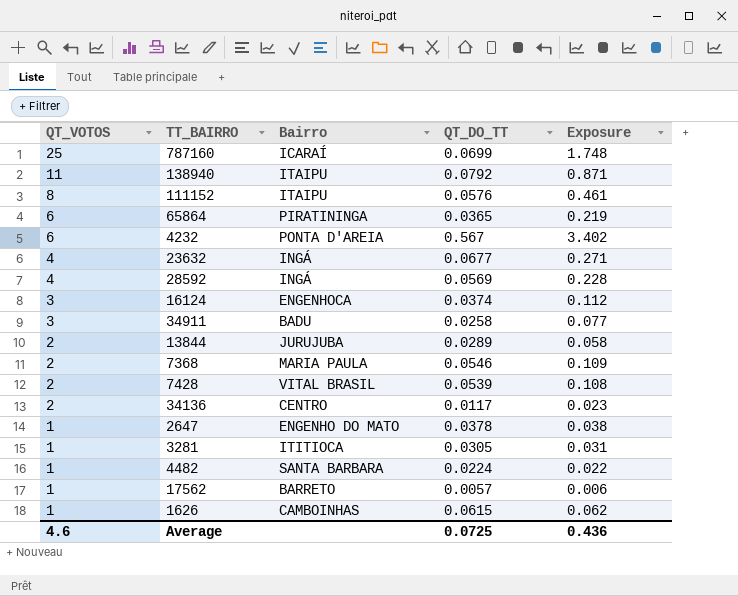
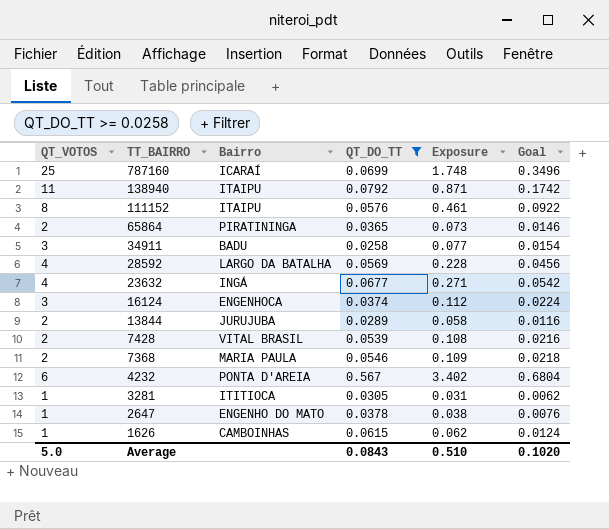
filter: none -> QT_DO_TT >= 0.0258
row order: QT_VOTOS descending -> TT_BAIRRO descending
column Goal | formula: none -> [Exposure] * 0.2
65864 | QT_VOTOS: 6 -> 2
65864 | Exposure: 0.219 -> 0.073
28592 | Bairro: INGÁ -> LARGO DA BATALHA
Average | QT_VOTOS: 4.6 -> 5.0
Average | QT_DO_TT: 0.0725 -> 0.0843
Average | Exposure: 0.436 -> 0.510

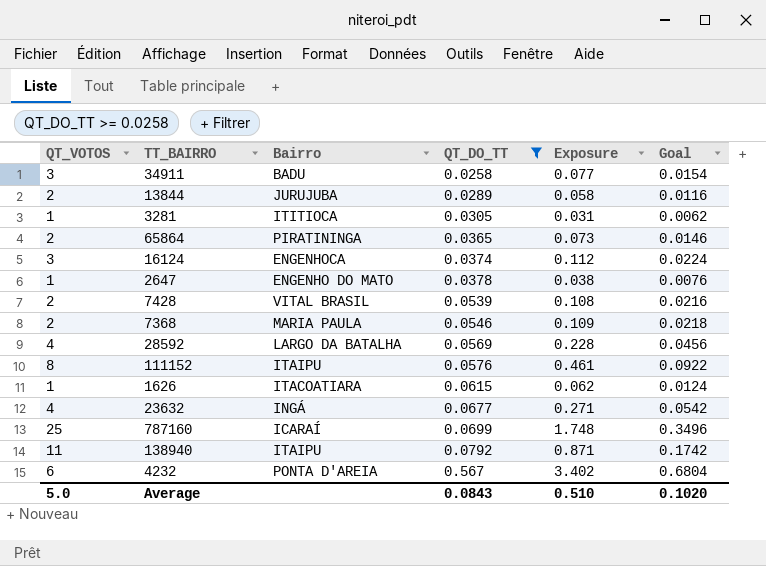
row order: TT_BAIRRO descending -> QT_DO_TT ascending
1626 | Bairro: CAMBOINHAS -> ITACOATIARA

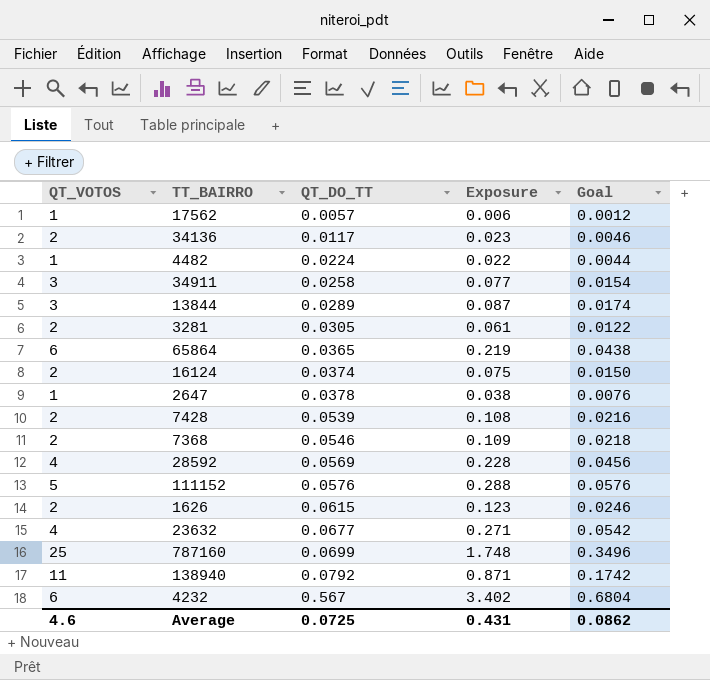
filter: QT_DO_TT >= 0.0258 -> none
column Bairro | position: 3 -> none
13844 | QT_VOTOS: 2 -> 3
13844 | Exposure: 0.058 -> 0.087
13844 | Goal: 0.0116 -> 0.0174
3281 | QT_VOTOS: 1 -> 2
3281 | Exposure: 0.031 -> 0.061
3281 | Goal: 0.0062 -> 0.0122
65864 | QT_VOTOS: 2 -> 6
65864 | Exposure: 0.073 -> 0.219
65864 | Goal: 0.0146 -> 0.0438
16124 | QT_VOTOS: 3 -> 2
16124 | Exposure: 0.112 -> 0.075
16124 | Goal: 0.0224 -> 0.0150
111152 | QT_VOTOS: 8 -> 5
111152 | Exposure: 0.461 -> 0.288
111152 | Goal: 0.0922 -> 0.0576
1626 | QT_VOTOS: 1 -> 2
1626 | Exposure: 0.062 -> 0.123
1626 | Goal: 0.0124 -> 0.0246
Average | QT_VOTOS: 5.0 -> 4.6
Average | QT_DO_TT: 0.0843 -> 0.0725
Average | Exposure: 0.510 -> 0.431
Average | Goal: 0.1020 -> 0.0862

